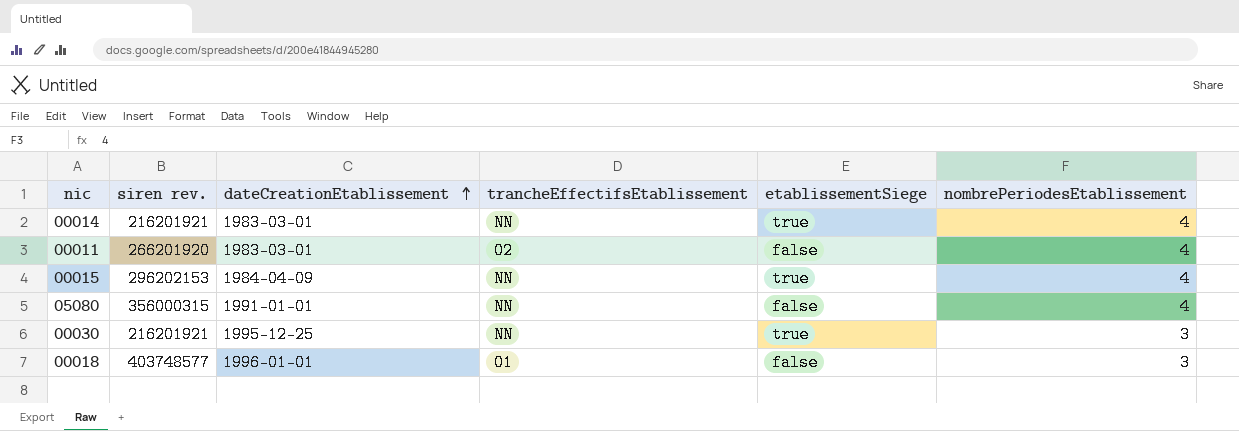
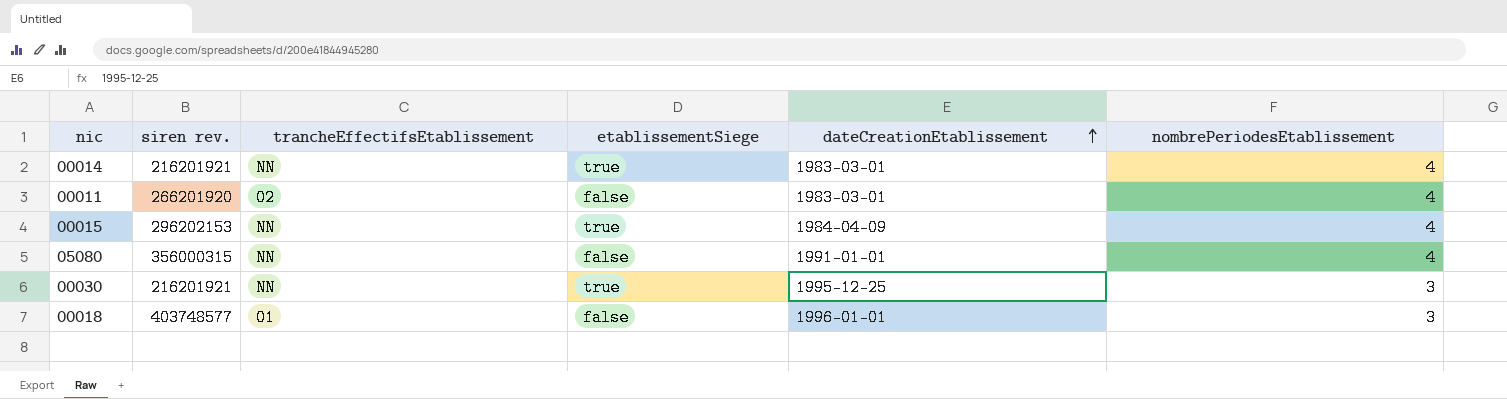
column dateCreationEtablissement | position: 3 -> 5

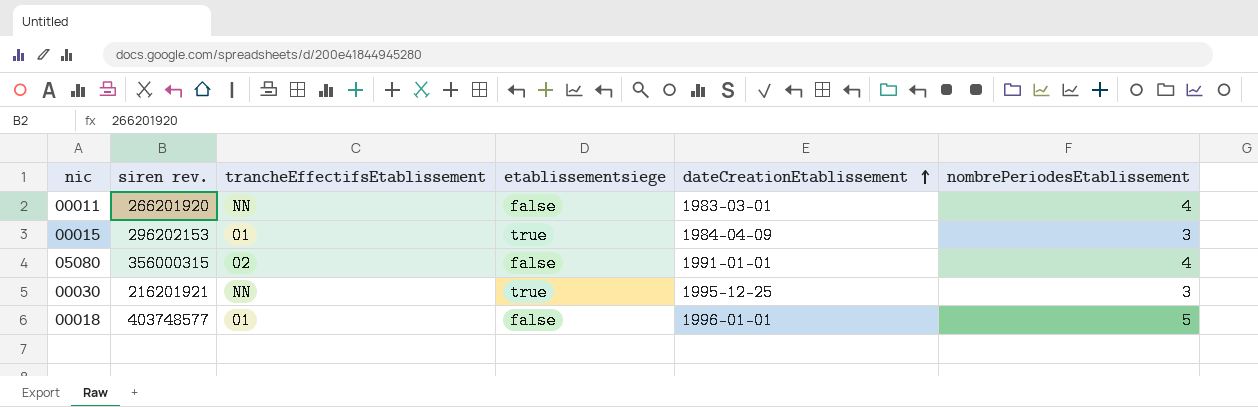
column name: etablissementSiege -> etablissementsiege
row 00014: 216201921 | NN | true | 1983-03-01 | 4 -> none
00011 | trancheEffectifsEtablissement: 02 -> NN
00015 | trancheEffectifsEtablissement: NN -> 01
00015 | nombrePeriodesEtablissement: 4 -> 3
05080 | trancheEffectifsEtablissement: NN -> 02
00018 | nombrePeriodesEtablissement: 3 -> 5

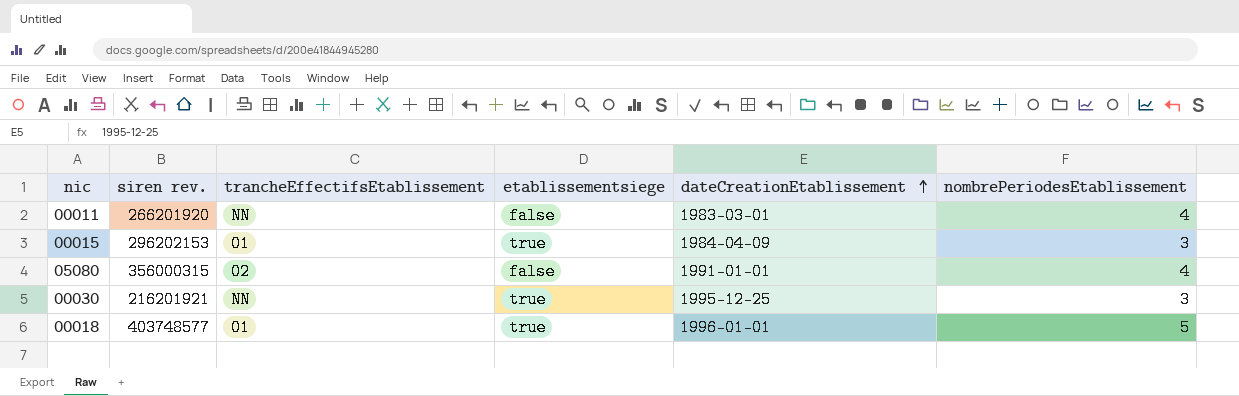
00018 | etablissementsiege: false -> true

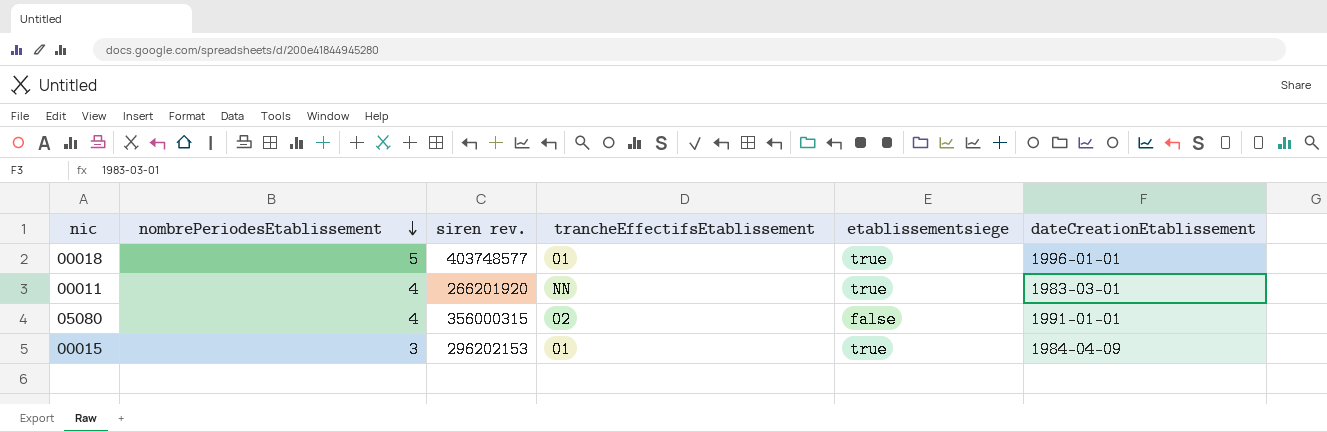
row order: dateCreationEtablissement ascending -> nombrePeriodesEtablissement descending
column nombrePeriodesEtablissement | position: 6 -> 2
row 00030: 216201921 | NN | true | 1995-12-25 | 3 -> none
00011 | etablissementsiege: false -> true

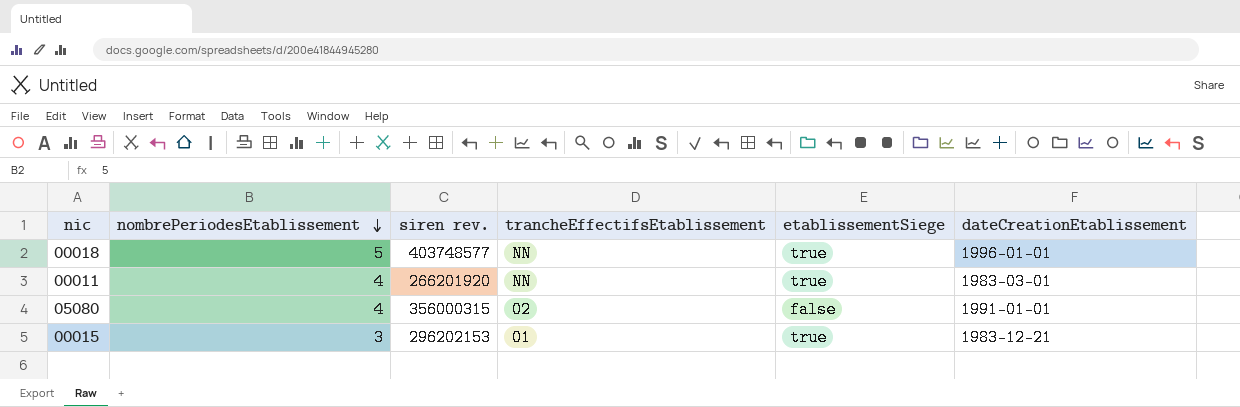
column name: etablissementsiege -> etablissementSiege
00018 | trancheEffectifsEtablissement: 01 -> NN
00015 | dateCreationEtablissement: 1984-04-09 -> 1983-12-21

